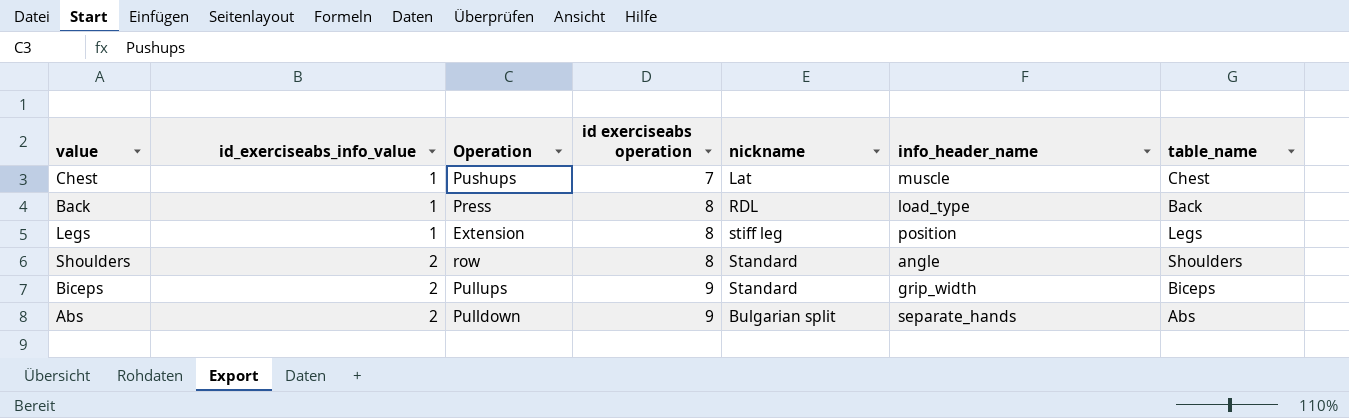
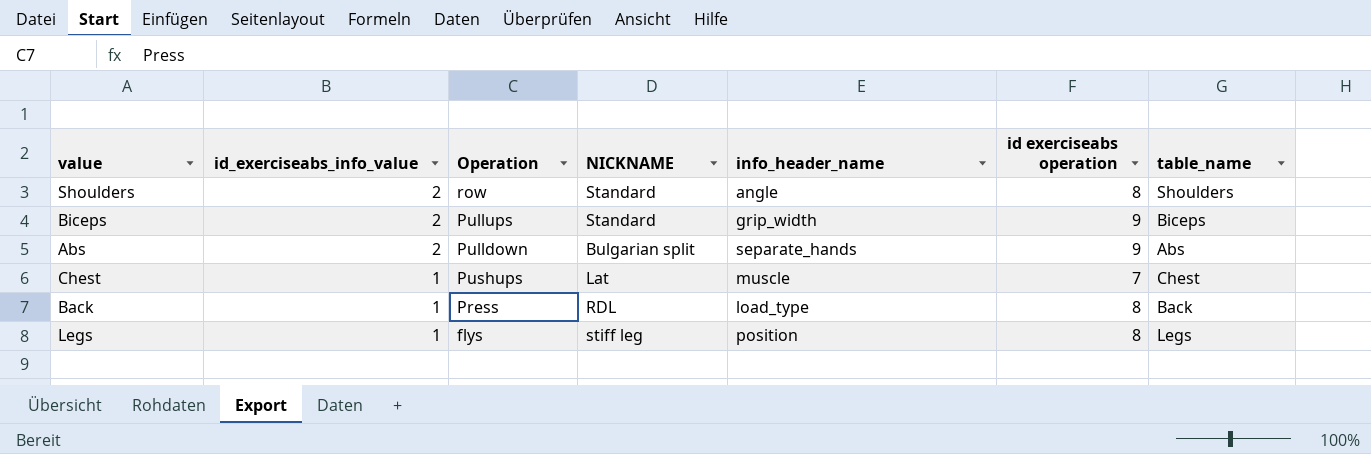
row order: id_exerciseabs_info_value ascending -> id_exerciseabs_info_value descending
column name: nickname -> NICKNAME
column id exerciseabs operation | position: 4 -> 6
Legs | Operation: Extension -> flys

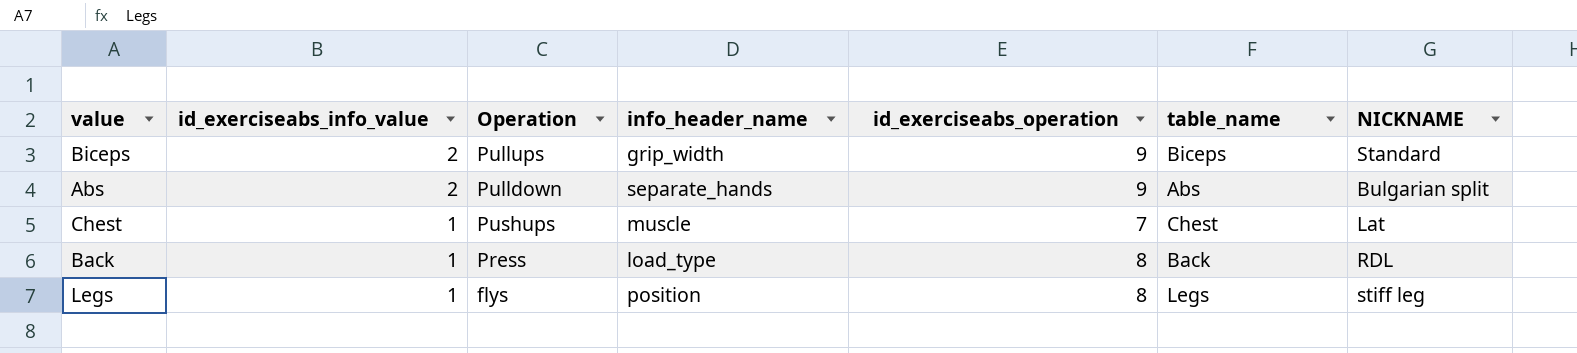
column name: id exerciseabs operation -> id_exerciseabs_operation
column NICKNAME | position: 4 -> 7
row Shoulders: 2 | row | Standard | angle | 8 | Shoulders -> none

